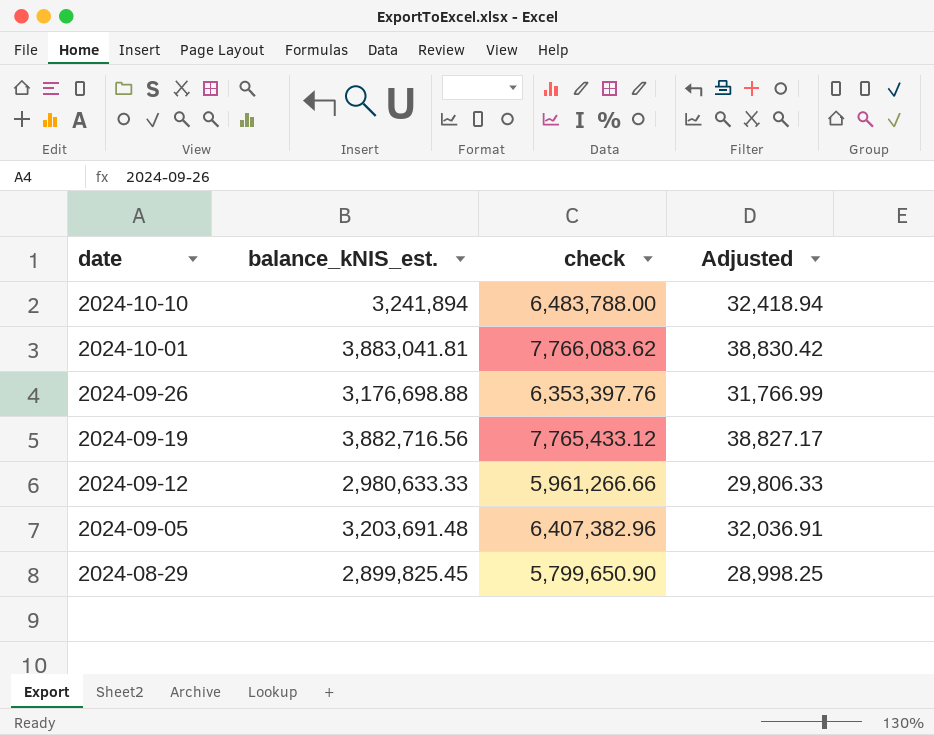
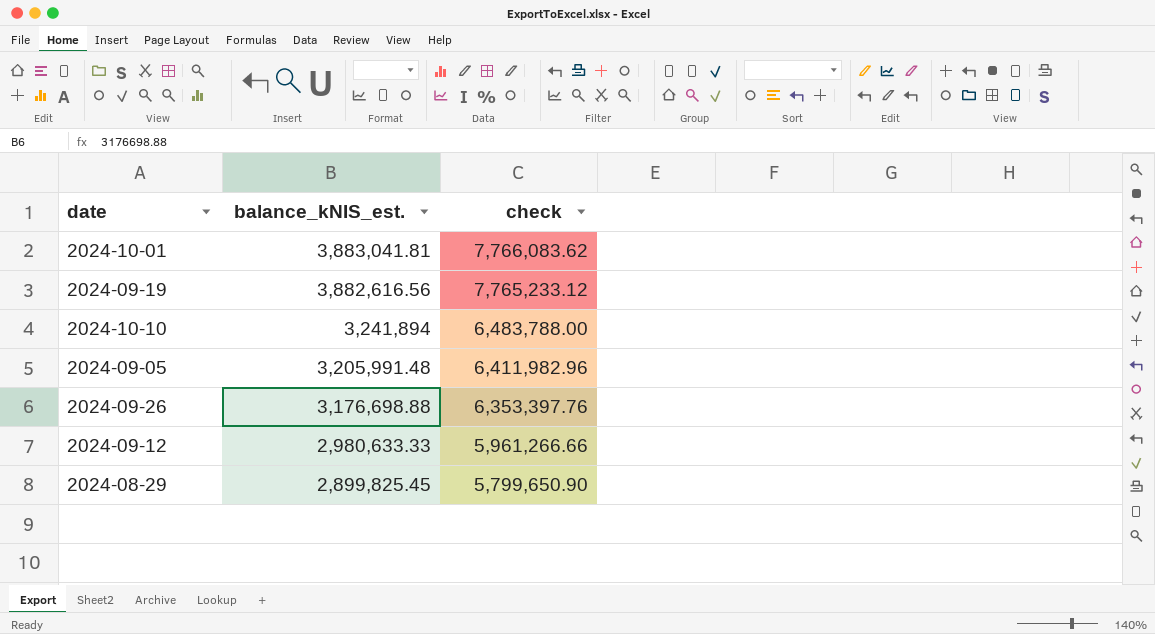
row order: date descending -> balance_kNIS_est. descending
column Adjusted | formula: [balance_kNIS_est.] * 0.01 -> none
2024-09-19 | balance_kNIS_est.: 3,882,716.56 -> 3,882,616.56
2024-09-19 | check: 7,765,433.12 -> 7,765,233.12
2024-09-05 | balance_kNIS_est.: 3,203,691.48 -> 3,205,991.48
2024-09-05 | check: 6,407,382.96 -> 6,411,982.96

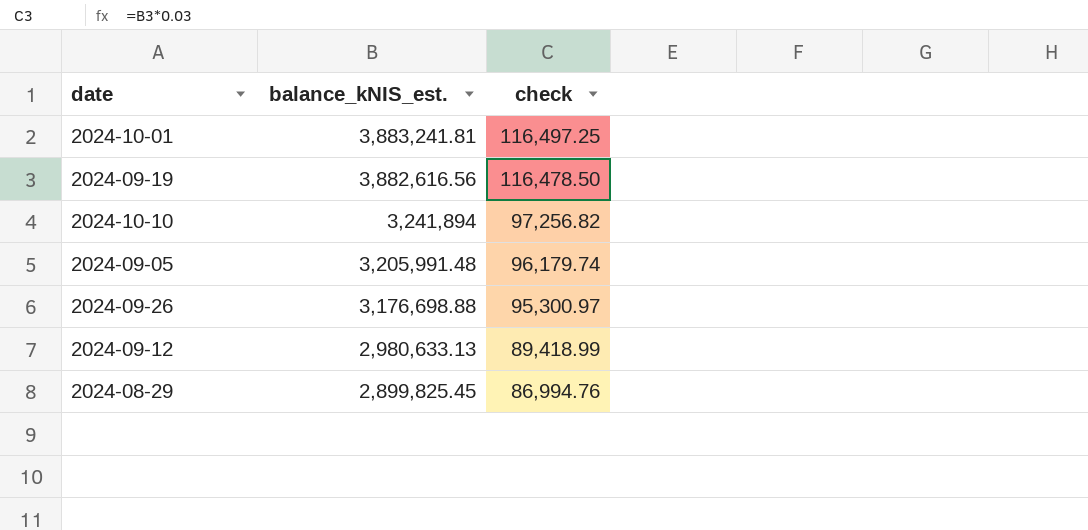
column check | formula: [balance_kNIS_est.] * 2 -> [balance_kNIS_est.] * 0.03
2024-10-01 | balance_kNIS_est.: 3,883,041.81 -> 3,883,241.81
2024-09-12 | balance_kNIS_est.: 2,980,633.33 -> 2,980,633.13

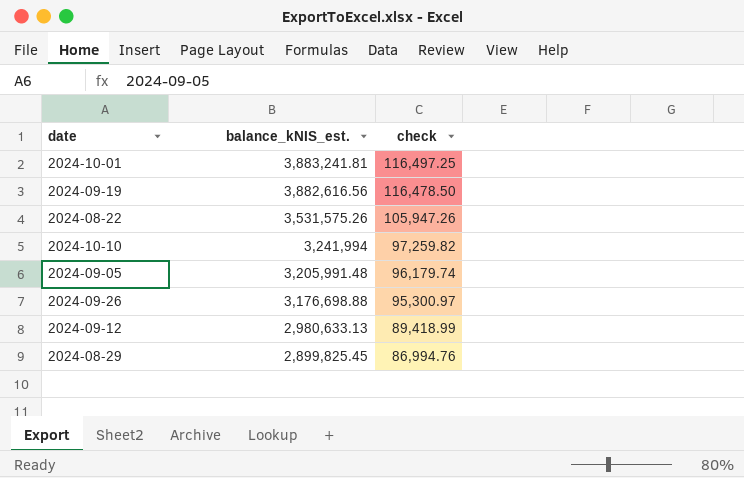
row 2024-08-22: none -> 3,531,575.26 | 105,947.26
2024-10-10 | balance_kNIS_est.: 3,241,894 -> 3,241,994
2024-10-10 | check: 97,256.82 -> 97,259.82

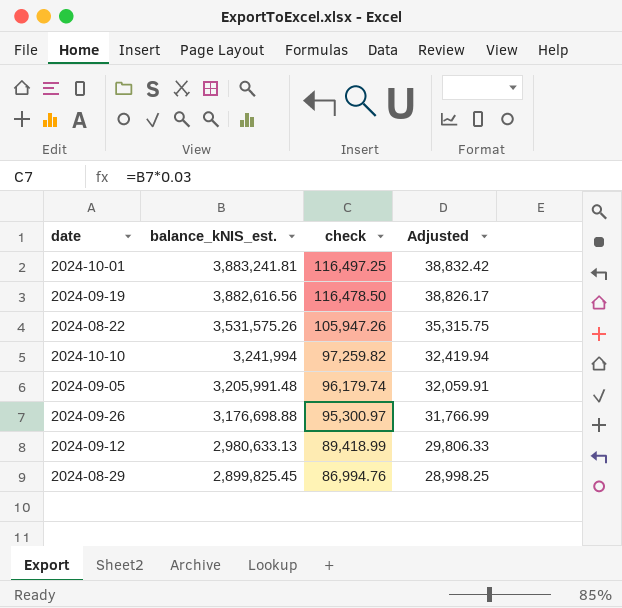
column Adjusted | formula: none -> [balance_kNIS_est.] * 0.01

